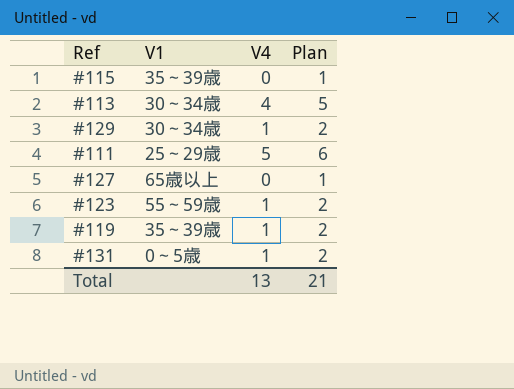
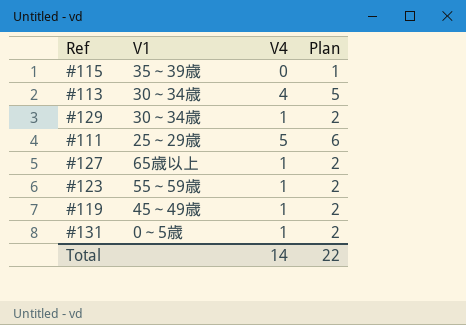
#127 | V4: 0 -> 1
#127 | Plan: 1 -> 2
#119 | V1: 35～39歳 -> 45～49歳
Total | V4: 13 -> 14
Total | Plan: 21 -> 22

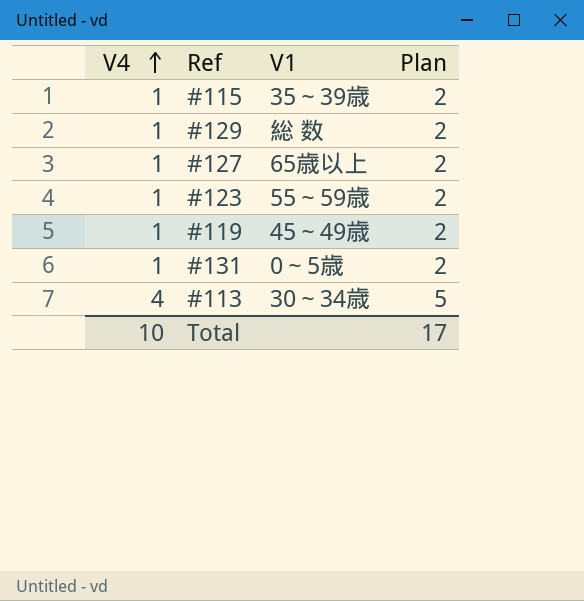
row order: none -> V4 ascending
column V4 | position: 3 -> 1
row #111: 25～29歳 | 5 | 6 -> none
#115 | V4: 0 -> 1
#115 | Plan: 1 -> 2
#129 | V1: 30～34歳 -> 総 数
Total | V4: 14 -> 10
Total | Plan: 22 -> 17

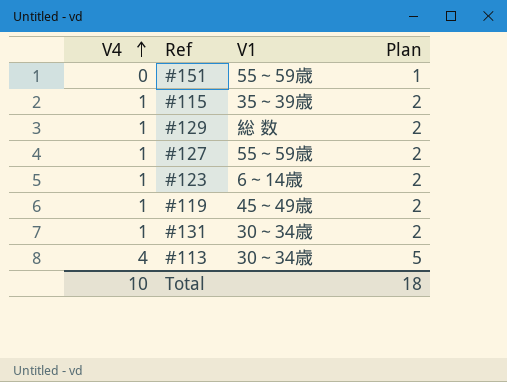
row #151: none -> 0 | 55～59歳 | 1
#127 | V1: 65歳以上 -> 55～59歳
#123 | V1: 55～59歳 -> 6～14歳
#131 | V1: 0～5歳 -> 30～34歳
Total | Plan: 17 -> 18

